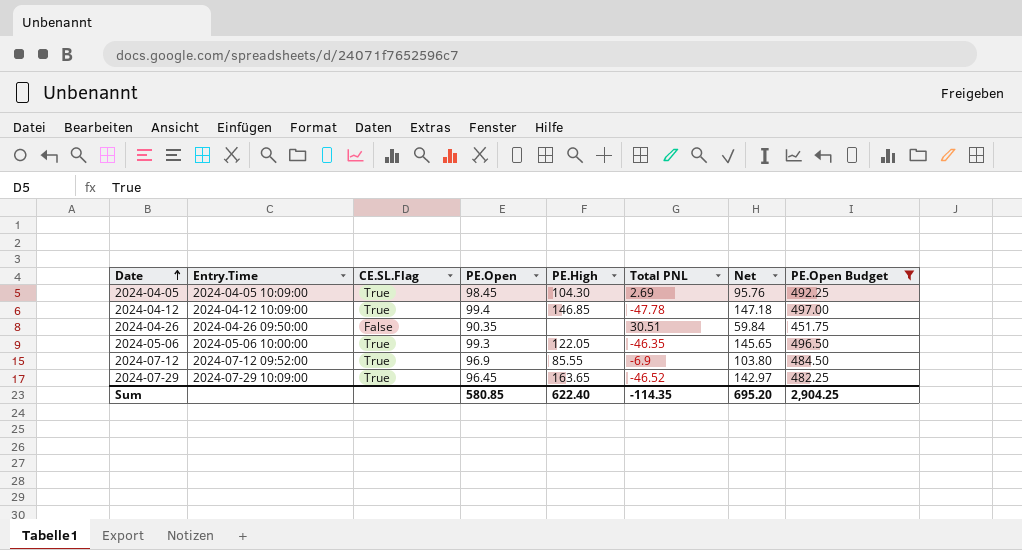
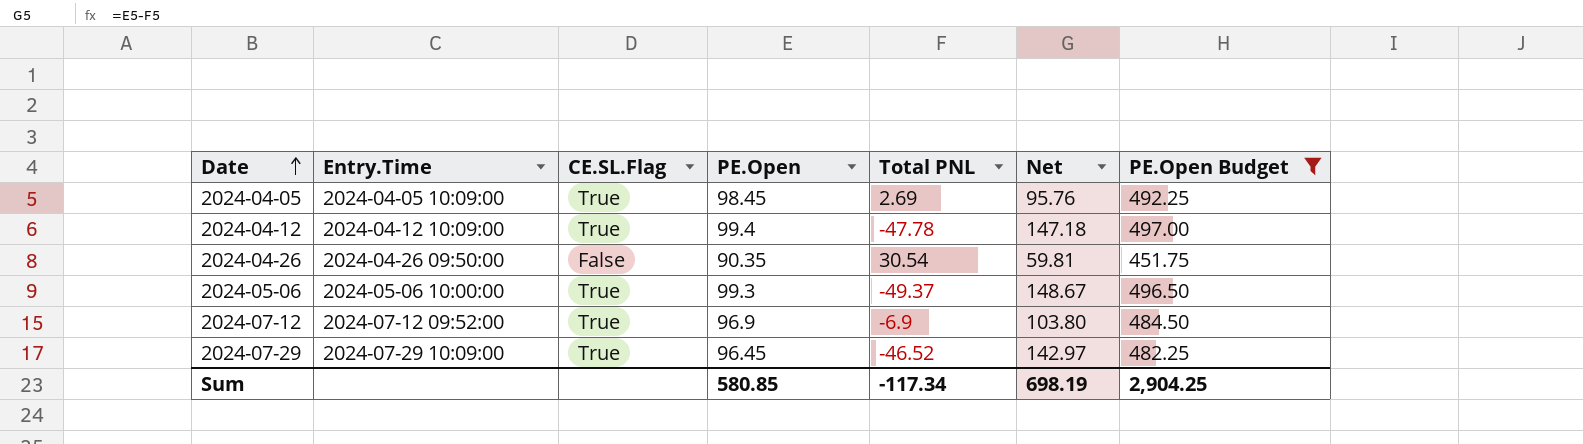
column PE.High | position: 5 -> none
2024-04-26 | Total PNL: 30.51 -> 30.54
2024-04-26 | Net: 59.84 -> 59.81
2024-05-06 | Total PNL: -46.35 -> -49.37
2024-05-06 | Net: 145.65 -> 148.67
Sum | Total PNL: -114.35 -> -117.34
Sum | Net: 695.20 -> 698.19

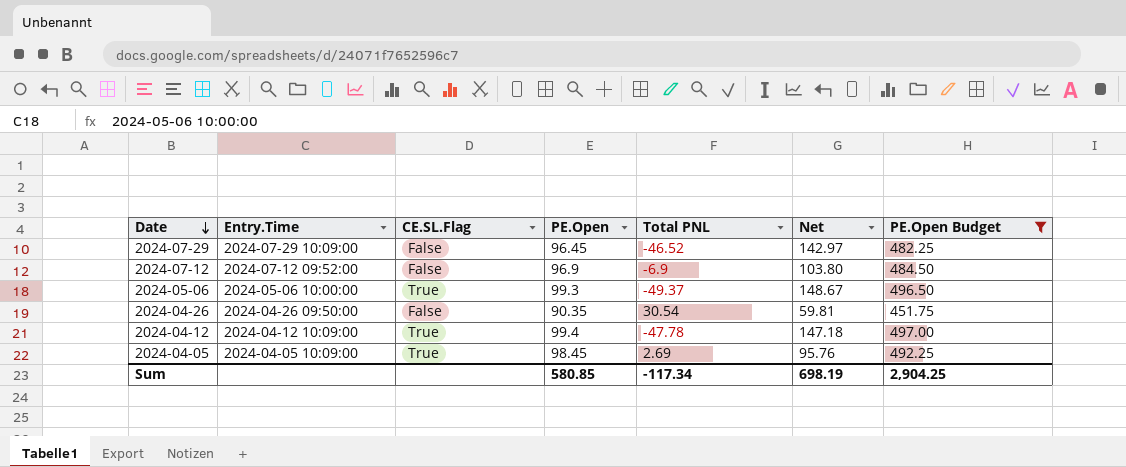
row order: Date ascending -> Date descending
2024-07-29 | CE.SL.Flag: True -> False
2024-07-12 | CE.SL.Flag: True -> False

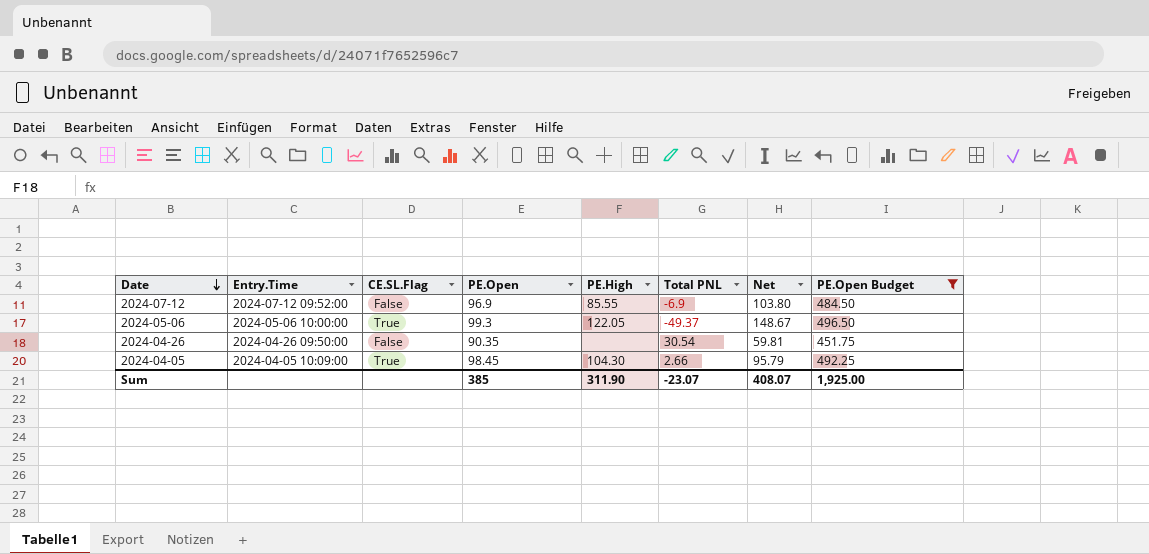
column PE.High | position: none -> 5
row 2024-07-29: 2024-07-29 10:09:00 | False | 96.45 | -46.52 | 142.97 | 482.25 -> none
row 2024-04-12: 2024-04-12 10:09:00 | True | 99.4 | -47.78 | 147.18 | 497.00 -> none
2024-04-05 | Total PNL: 2.69 -> 2.66
2024-04-05 | Net: 95.76 -> 95.79
Sum | PE.Open: 580.85 -> 385
Sum | Total PNL: -117.34 -> -23.07
Sum | Net: 698.19 -> 408.07
Sum | PE.Open Budget: 2,904.25 -> 1,925.00

